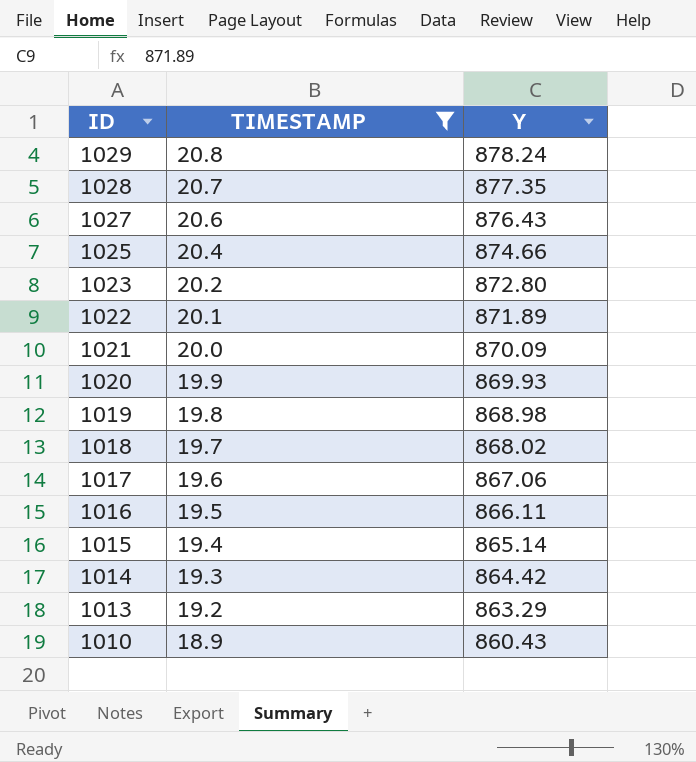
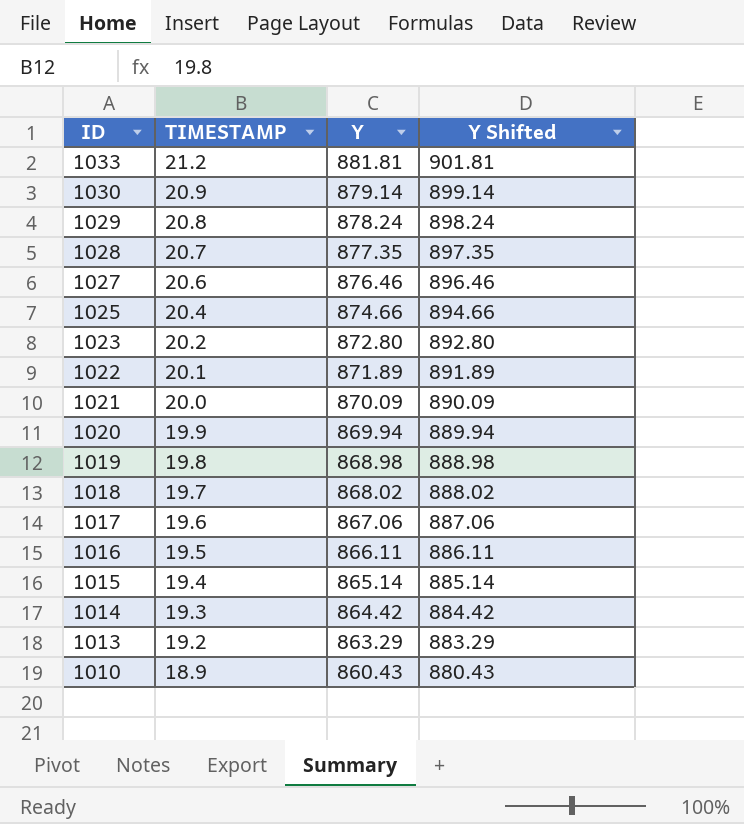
filter: TIMESTAMP <= 20.8 -> none
column Y Shifted | formula: none -> [Y] + 20
1027 | Y: 876.43 -> 876.46
1020 | Y: 869.93 -> 869.94

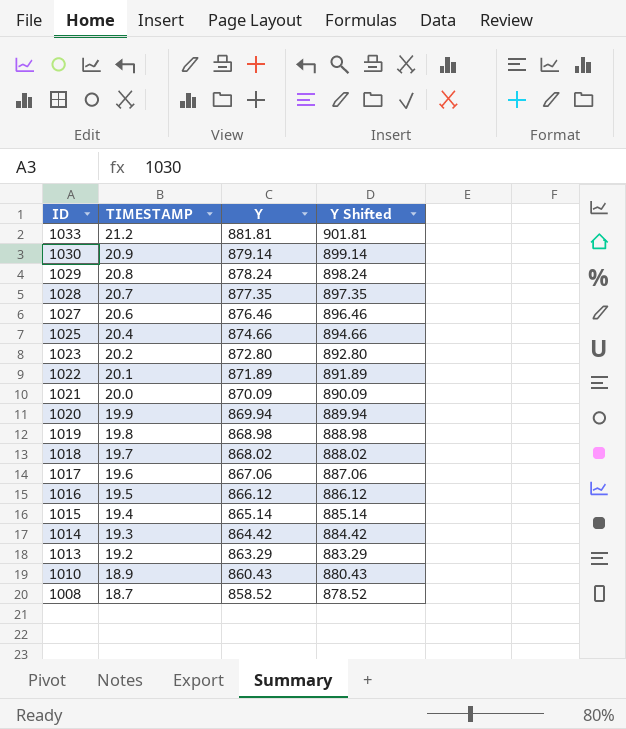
1016 | Y: 866.11 -> 866.12
1016 | Y Shifted: 886.11 -> 886.12
row 1008: none -> 18.7 | 858.52 | 878.52

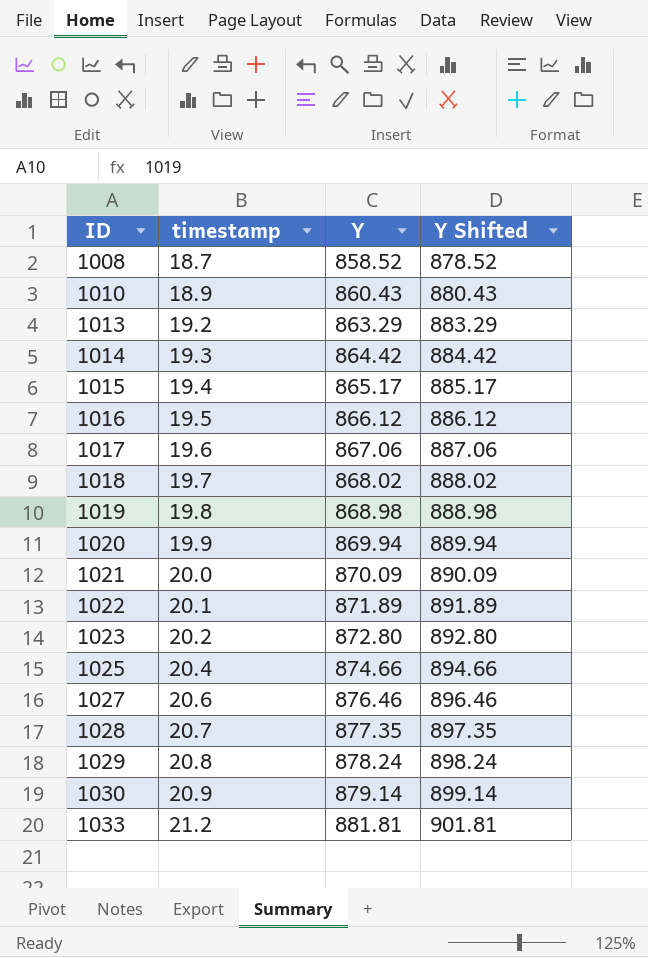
row order: ID descending -> ID ascending
column name: TIMESTAMP -> timestamp
1015 | Y: 865.14 -> 865.17
1015 | Y Shifted: 885.14 -> 885.17

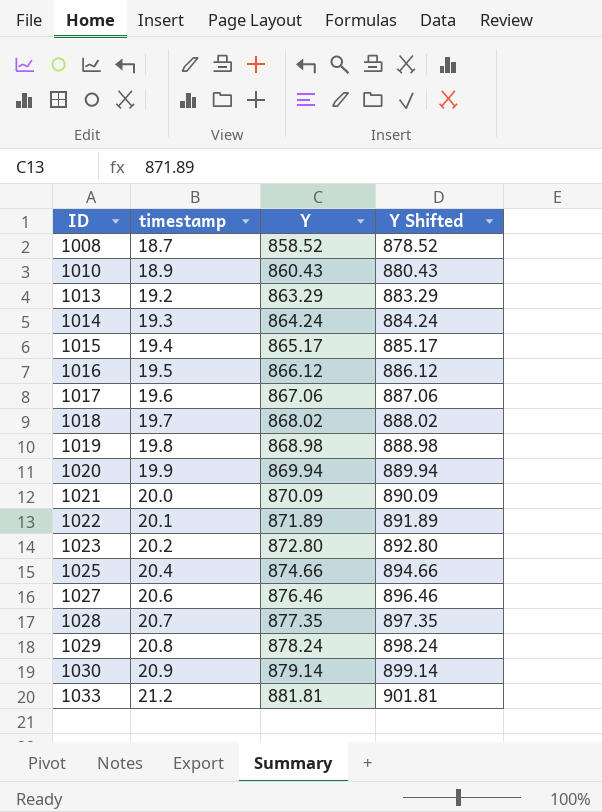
1014 | Y: 864.42 -> 864.24
1014 | Y Shifted: 884.42 -> 884.24

